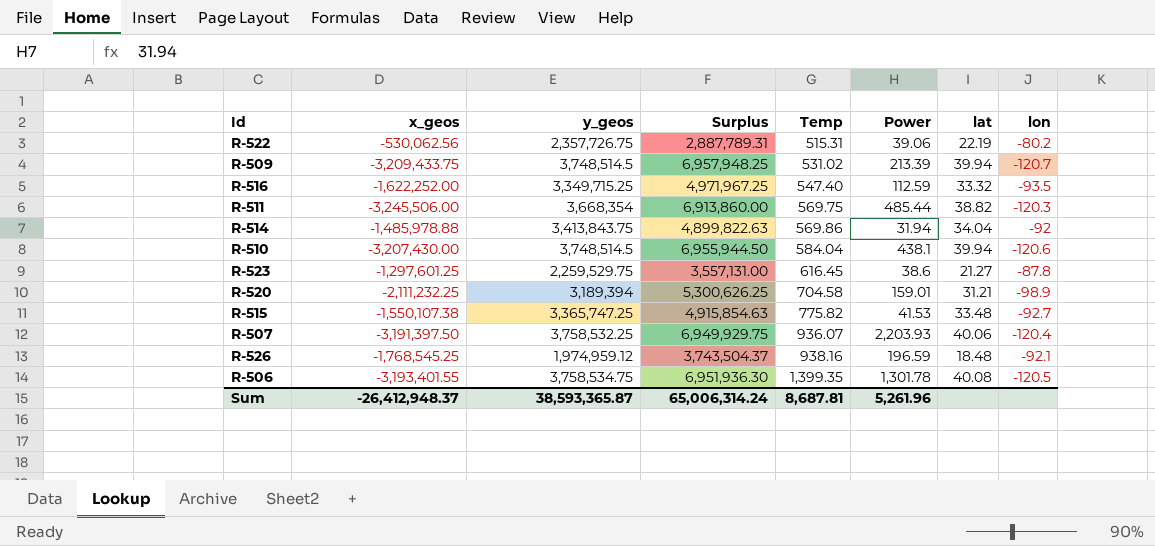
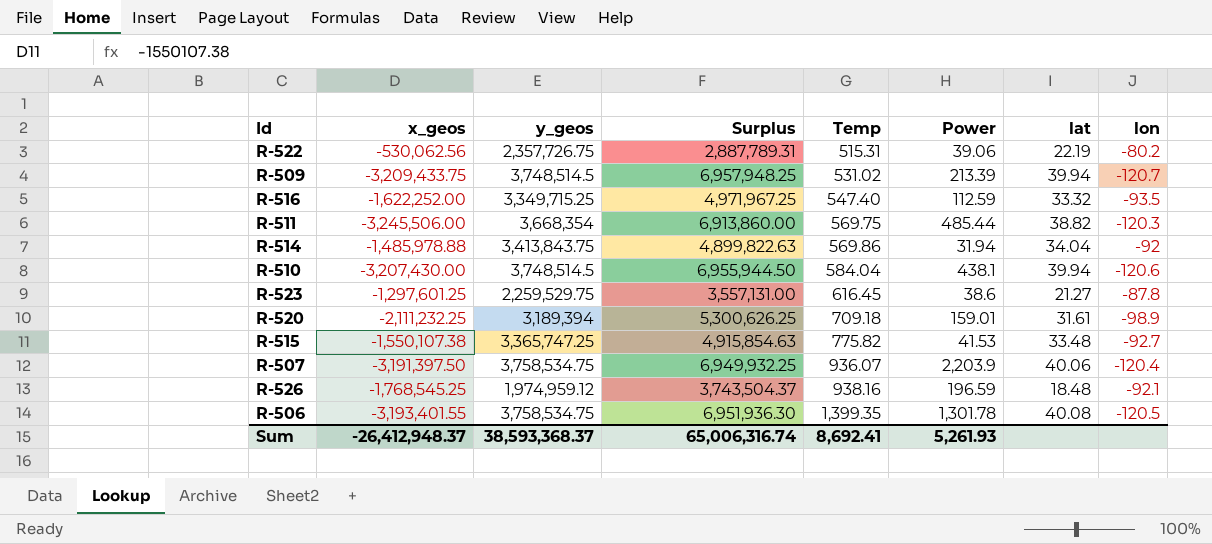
R-520 | Temp: 704.58 -> 709.18
R-520 | lat: 31.21 -> 31.61
R-507 | y_geos: 3,758,532.25 -> 3,758,534.75
R-507 | Surplus: 6,949,929.75 -> 6,949,932.25
R-507 | Power: 2,203.93 -> 2,203.9
Sum | y_geos: 38,593,365.87 -> 38,593,368.37
Sum | Surplus: 65,006,314.24 -> 65,006,316.74
Sum | Temp: 8,687.81 -> 8,692.41
Sum | Power: 5,261.96 -> 5,261.93

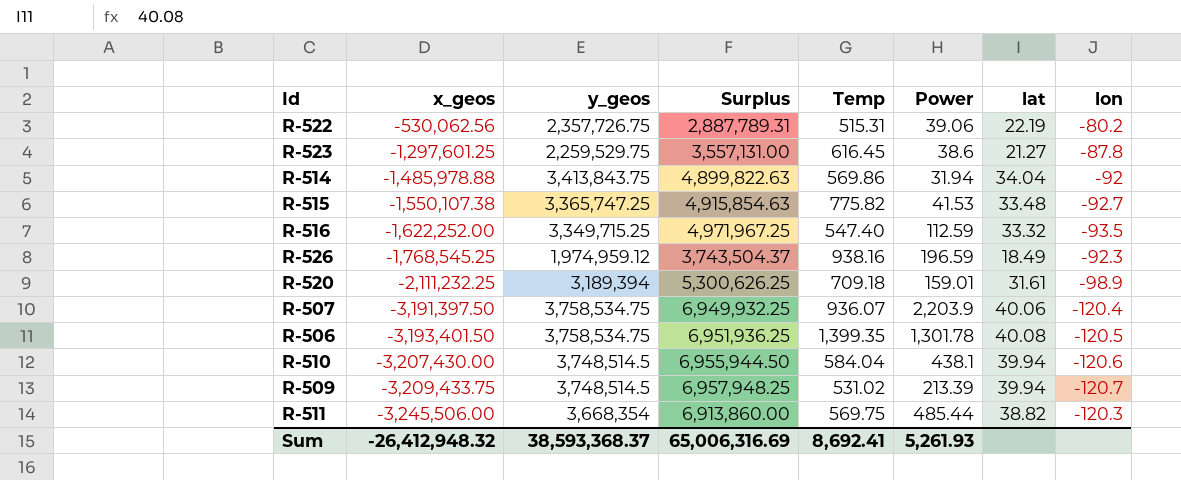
row order: Temp ascending -> x_geos descending
R-526 | lat: 18.48 -> 18.49
R-526 | lon: -92.1 -> -92.3
R-506 | x_geos: -3,193,401.55 -> -3,193,401.50
R-506 | Surplus: 6,951,936.30 -> 6,951,936.25
Sum | x_geos: -26,412,948.37 -> -26,412,948.32
Sum | Surplus: 65,006,316.74 -> 65,006,316.69

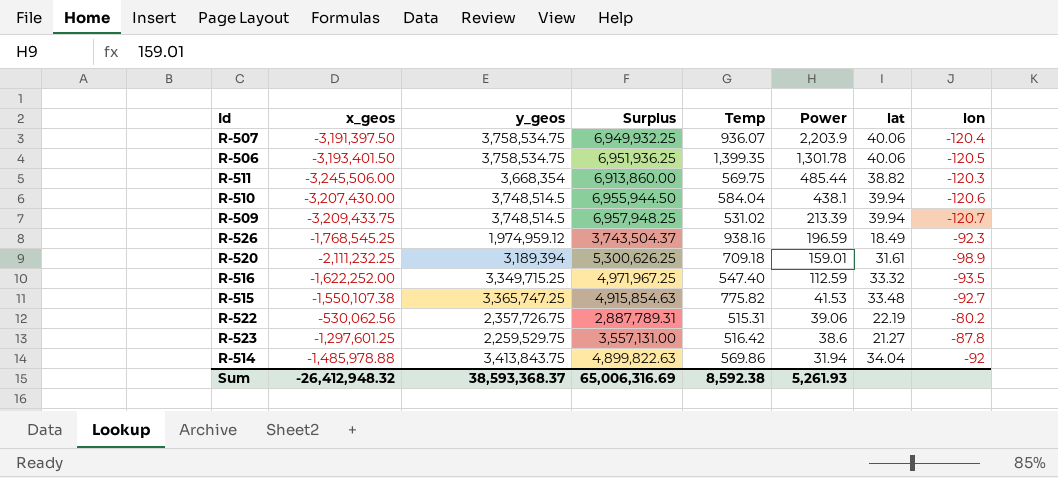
row order: x_geos descending -> Power descending
R-506 | lat: 40.08 -> 40.06
R-523 | Temp: 616.45 -> 516.42
Sum | Temp: 8,692.41 -> 8,592.38

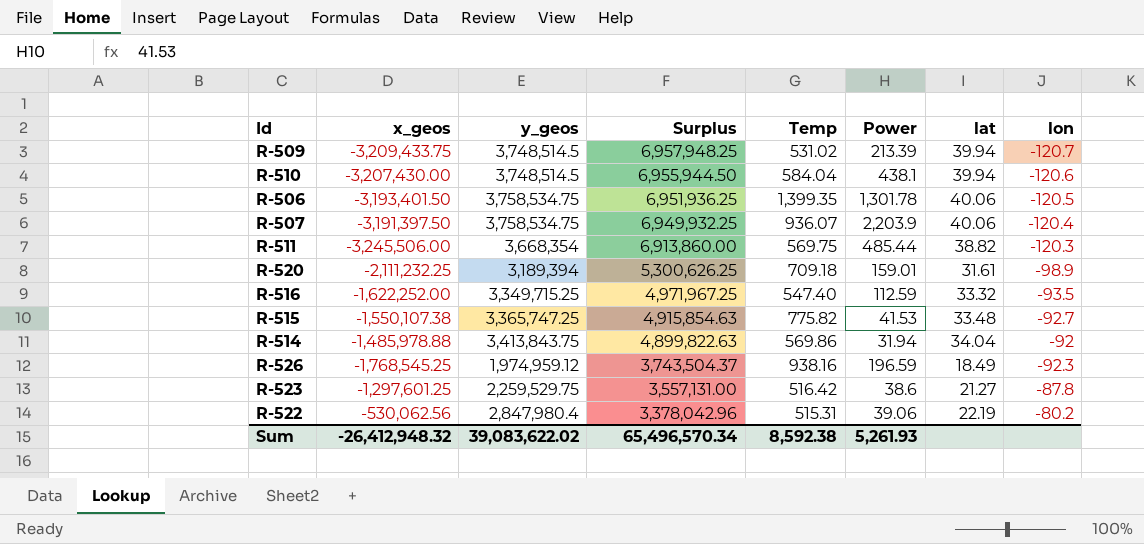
row order: Power descending -> Surplus descending
R-522 | y_geos: 2,357,726.75 -> 2,847,980.4
R-522 | Surplus: 2,887,789.31 -> 3,378,042.96
Sum | y_geos: 38,593,368.37 -> 39,083,622.02
Sum | Surplus: 65,006,316.69 -> 65,496,570.34

